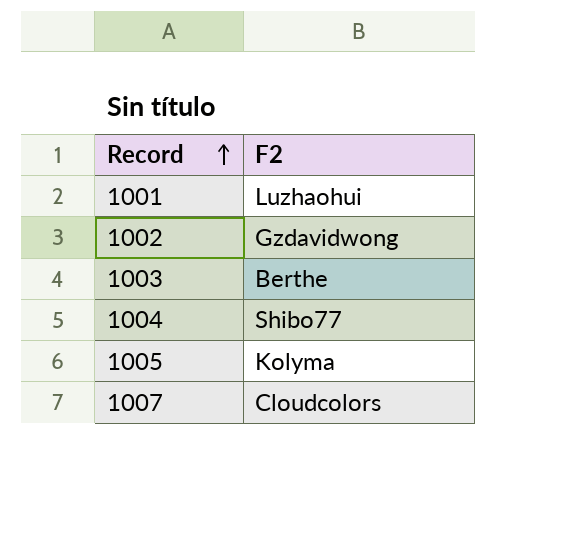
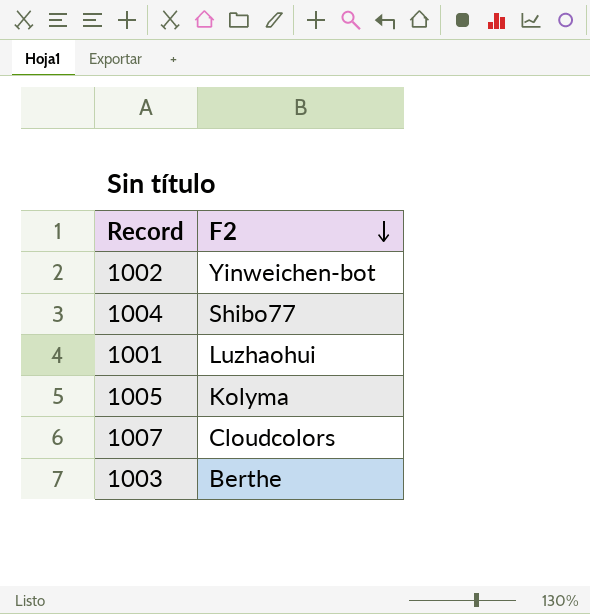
row order: Record ascending -> F2 descending
1002 | F2: Gzdavidwong -> Yinweichen-bot

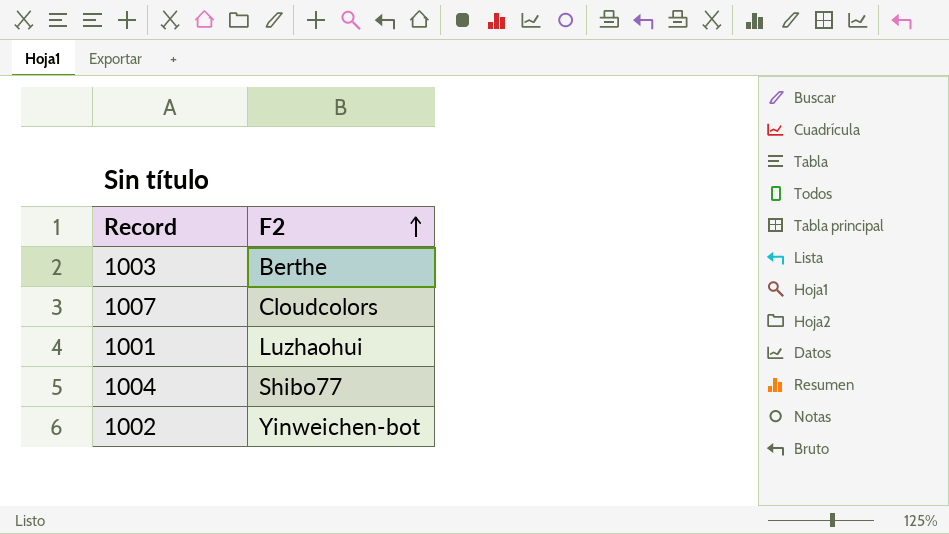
row order: F2 descending -> F2 ascending
row 1005: Kolyma -> none

